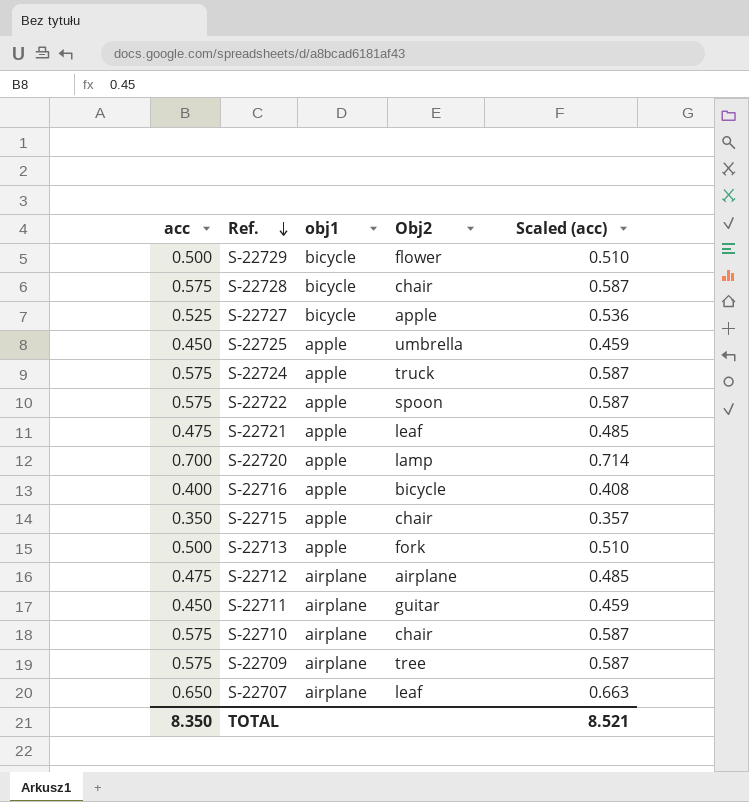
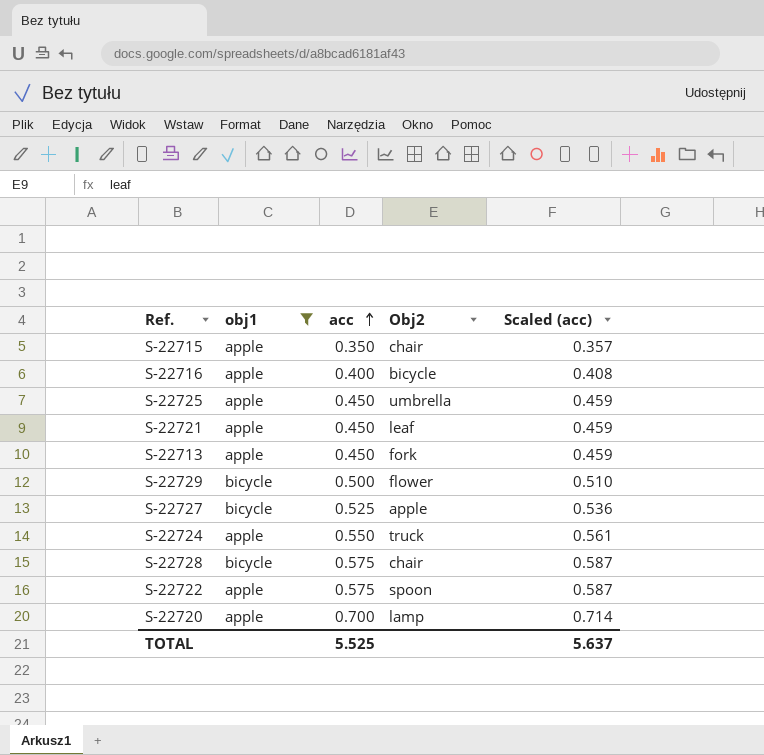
filter: none -> obj1 != airplane
row order: Ref. descending -> acc ascending
column acc | position: 1 -> 3
S-22721 | acc: 0.475 -> 0.450
S-22721 | Scaled (acc): 0.485 -> 0.459
S-22713 | acc: 0.500 -> 0.450
S-22713 | Scaled (acc): 0.510 -> 0.459
S-22724 | acc: 0.575 -> 0.550
S-22724 | Scaled (acc): 0.587 -> 0.561
TOTAL | acc: 8.350 -> 5.525
TOTAL | Scaled (acc): 8.521 -> 5.637

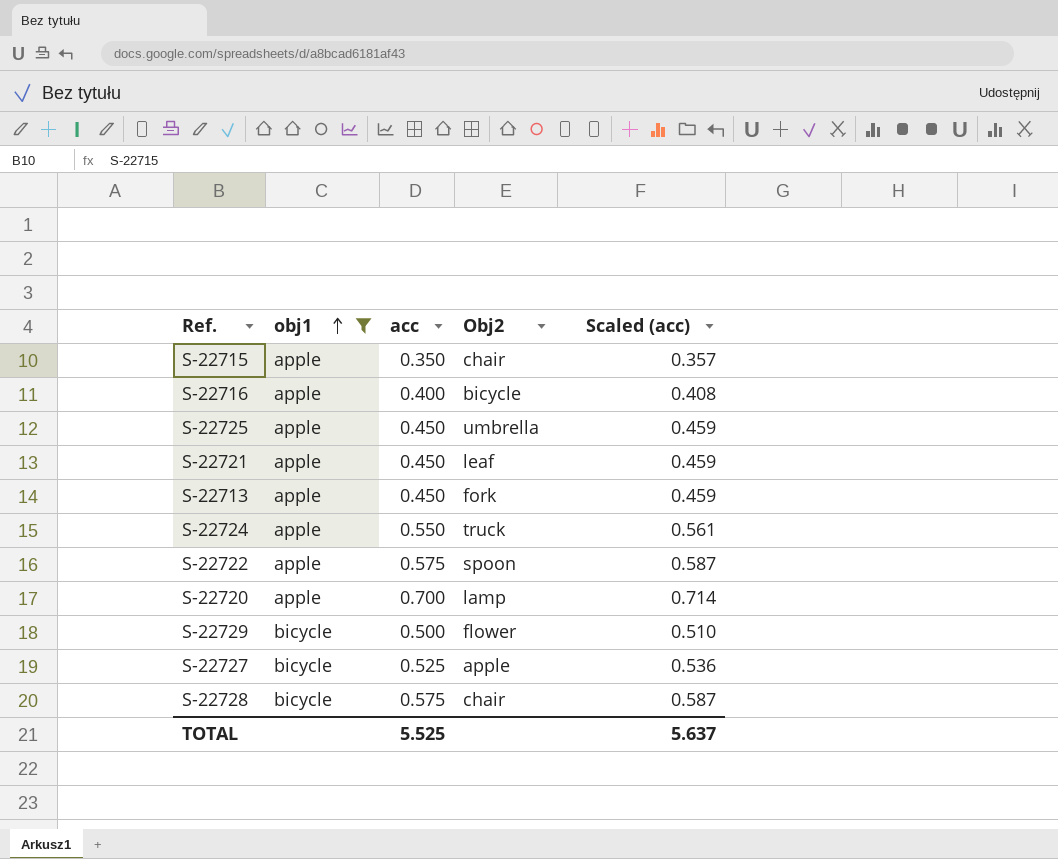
row order: acc ascending -> obj1 ascending

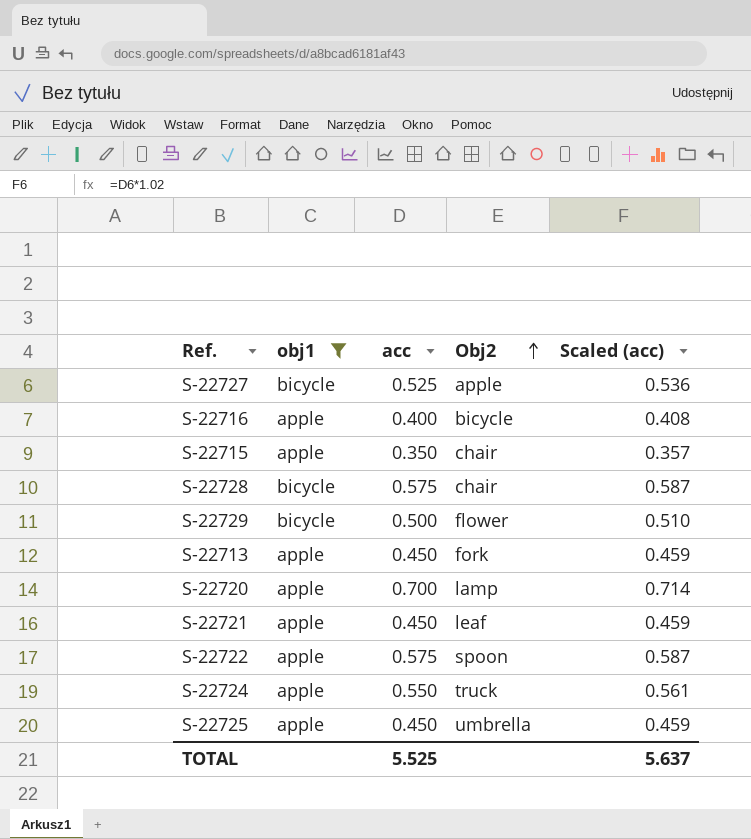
row order: obj1 ascending -> Obj2 ascending

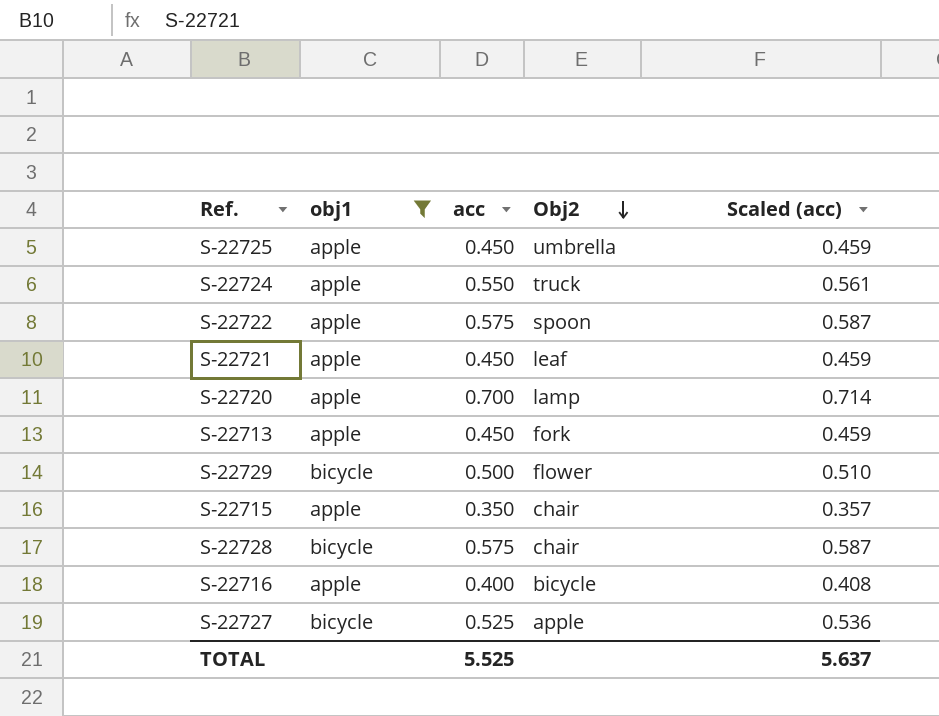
row order: Obj2 ascending -> Obj2 descending

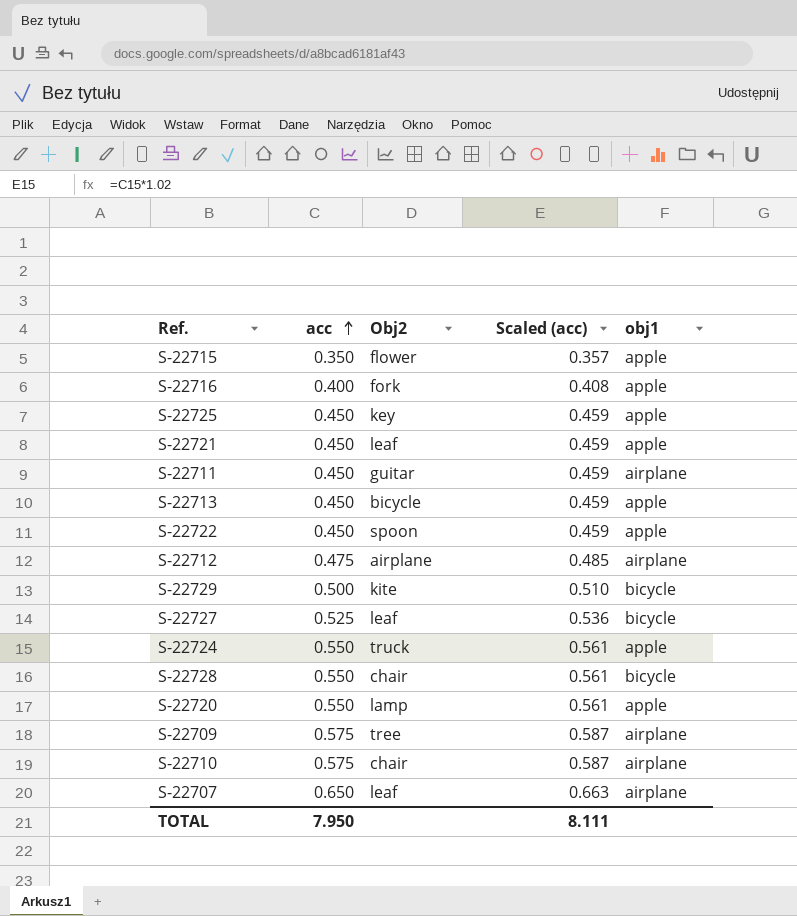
filter: obj1 != airplane -> none
row order: Obj2 descending -> acc ascending
column obj1 | position: 2 -> 5
S-22715 | Obj2: chair -> flower
S-22716 | Obj2: bicycle -> fork
S-22725 | Obj2: umbrella -> key
S-22713 | Obj2: fork -> bicycle
S-22722 | acc: 0.575 -> 0.450
S-22722 | Scaled (acc): 0.587 -> 0.459
S-22729 | Obj2: flower -> kite
S-22727 | Obj2: apple -> leaf
S-22728 | acc: 0.575 -> 0.550
S-22728 | Scaled (acc): 0.587 -> 0.561
S-22720 | acc: 0.700 -> 0.550
S-22720 | Scaled (acc): 0.714 -> 0.561
TOTAL | acc: 5.525 -> 7.950
TOTAL | Scaled (acc): 5.637 -> 8.111

